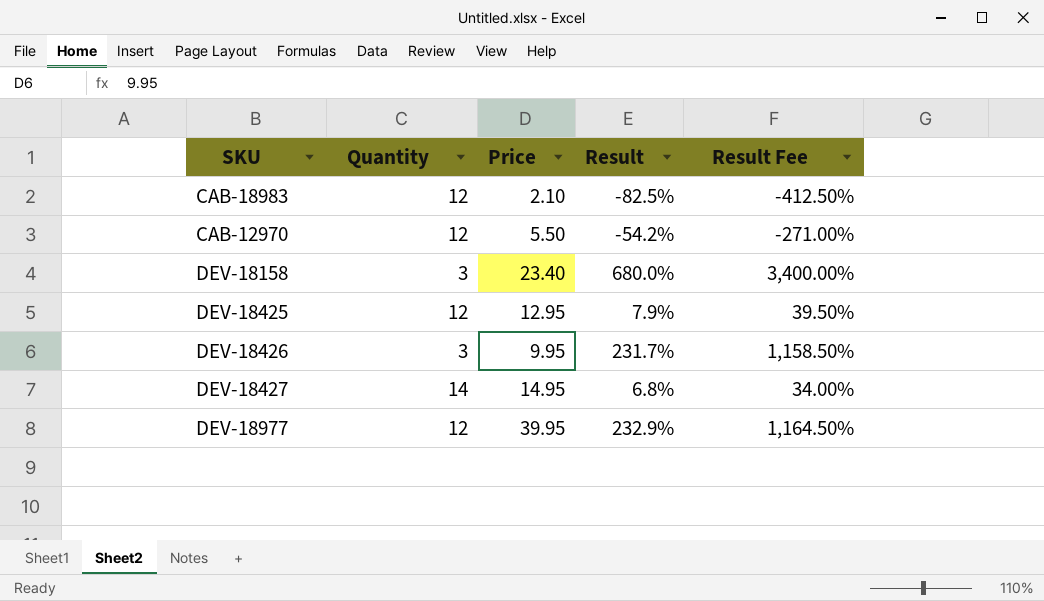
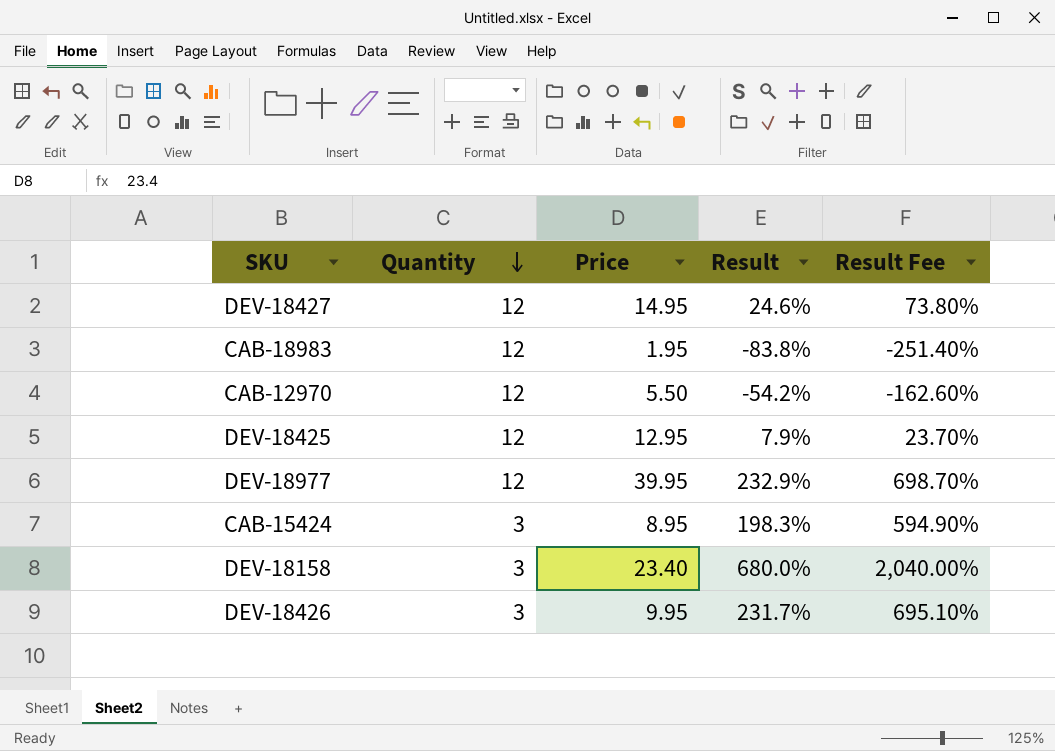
row order: none -> Quantity descending
column Result Fee | formula: [Result] * 5 -> [Result] * 3
DEV-18427 | Quantity: 14 -> 12
DEV-18427 | Result: 6.8% -> 24.6%
CAB-18983 | Price: 2.10 -> 1.95
CAB-18983 | Result: -82.5% -> -83.8%
row CAB-15424: none -> 3 | 8.95 | 198.3% | 594.90%

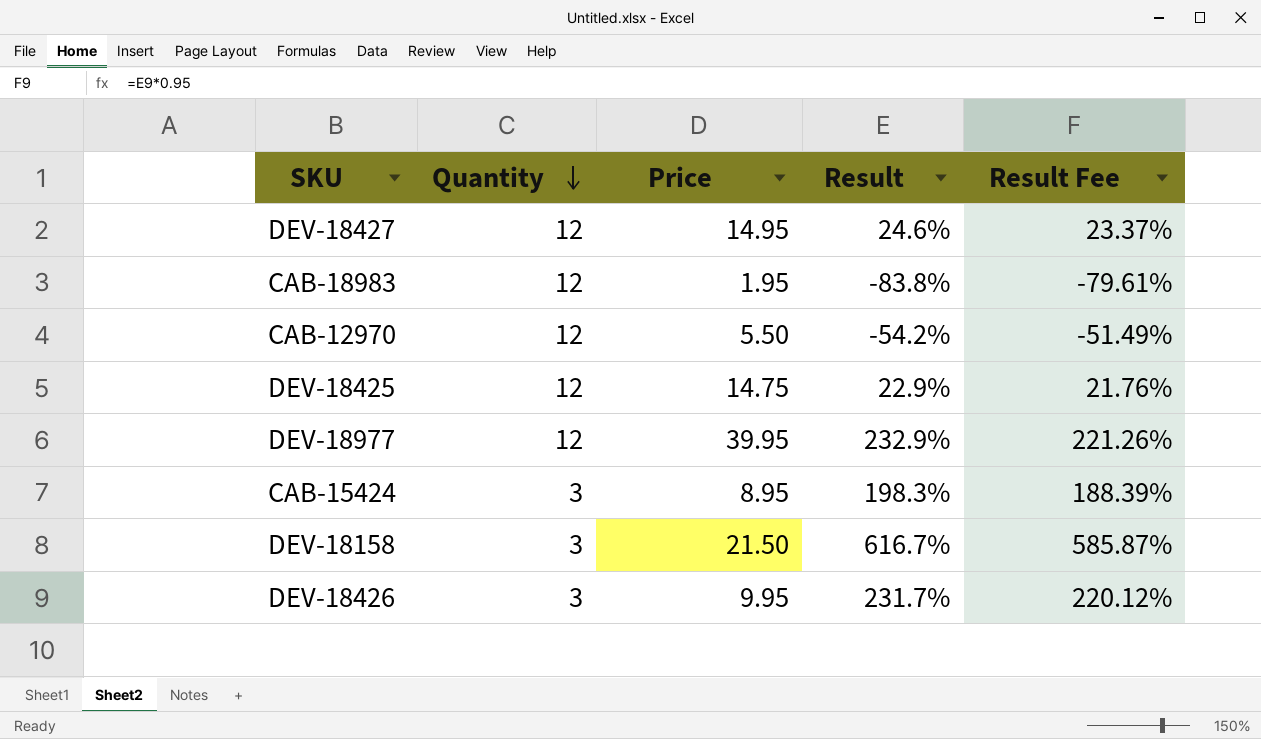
column Result Fee | formula: [Result] * 3 -> [Result] * 0.95
DEV-18425 | Price: 12.95 -> 14.75
DEV-18425 | Result: 7.9% -> 22.9%
DEV-18158 | Price: 23.40 -> 21.50
DEV-18158 | Result: 680.0% -> 616.7%

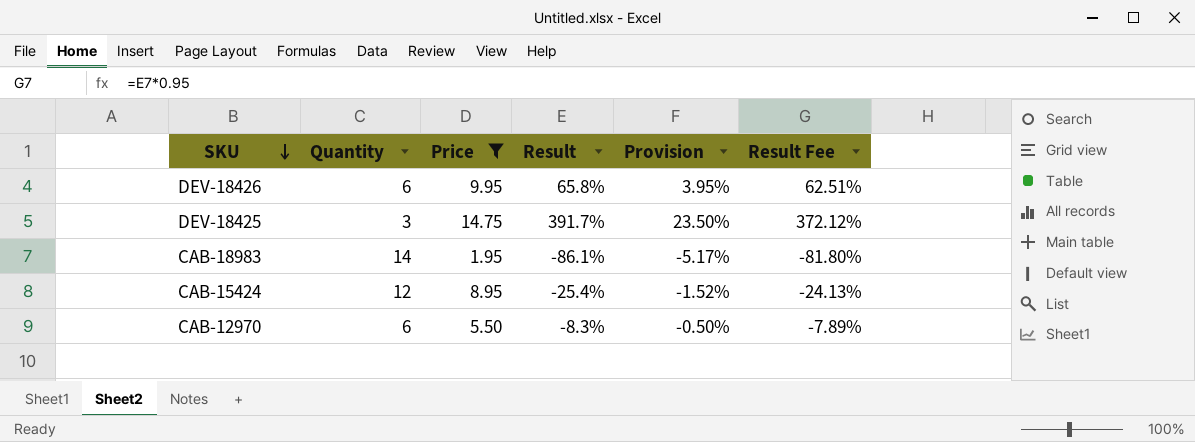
filter: none -> Price <= 14.75
row order: Quantity descending -> SKU descending
column Provision | formula: none -> [Result] * 0.06
DEV-18426 | Quantity: 3 -> 6
DEV-18426 | Result: 231.7% -> 65.8%
DEV-18426 | Result Fee: 220.12% -> 62.51%
DEV-18425 | Quantity: 12 -> 3
DEV-18425 | Result: 22.9% -> 391.7%
DEV-18425 | Result Fee: 21.76% -> 372.12%
CAB-18983 | Quantity: 12 -> 14
CAB-18983 | Result: -83.8% -> -86.1%
CAB-18983 | Result Fee: -79.61% -> -81.80%
CAB-15424 | Quantity: 3 -> 12
CAB-15424 | Result: 198.3% -> -25.4%
CAB-15424 | Result Fee: 188.39% -> -24.13%
CAB-12970 | Quantity: 12 -> 6
CAB-12970 | Result: -54.2% -> -8.3%
CAB-12970 | Result Fee: -51.49% -> -7.89%

